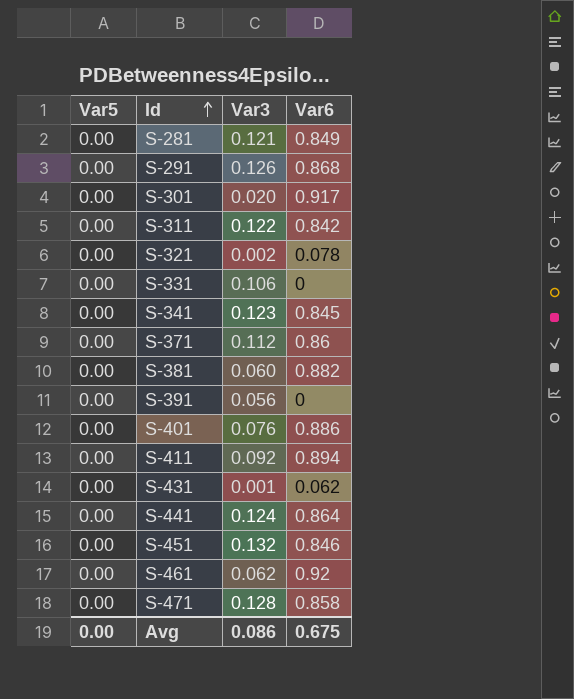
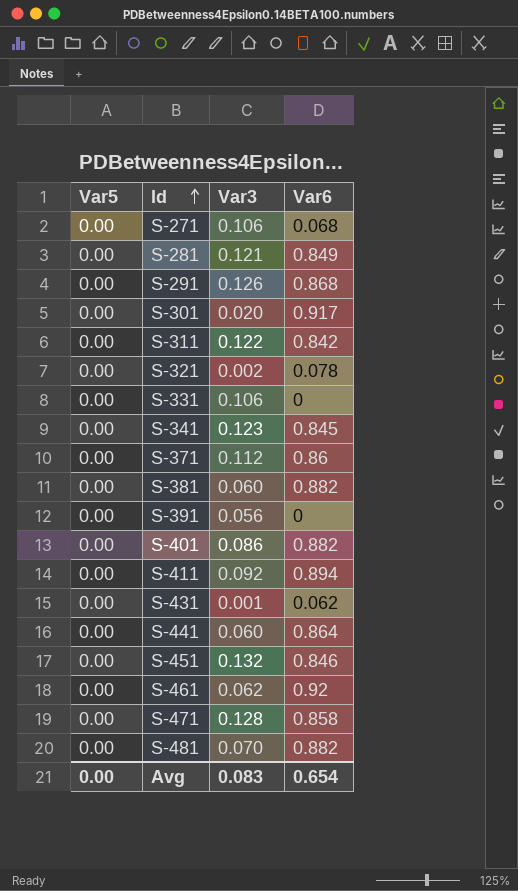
row S-271: none -> 0.00 | 0.106 | 0.068
S-401 | Var3: 0.076 -> 0.086
S-401 | Var6: 0.886 -> 0.882
S-441 | Var3: 0.124 -> 0.060
row S-481: none -> 0.00 | 0.070 | 0.882
Avg | Var3: 0.086 -> 0.083
Avg | Var6: 0.675 -> 0.654

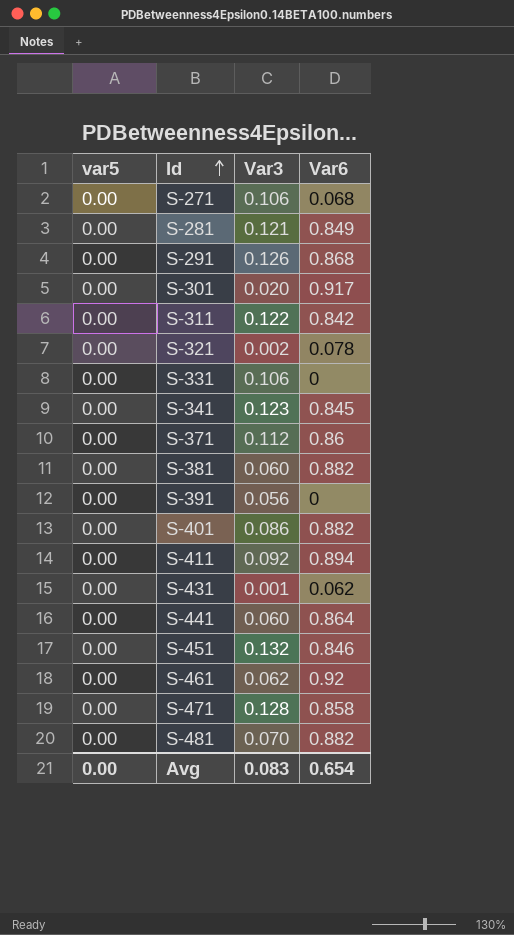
column name: Var5 -> var5

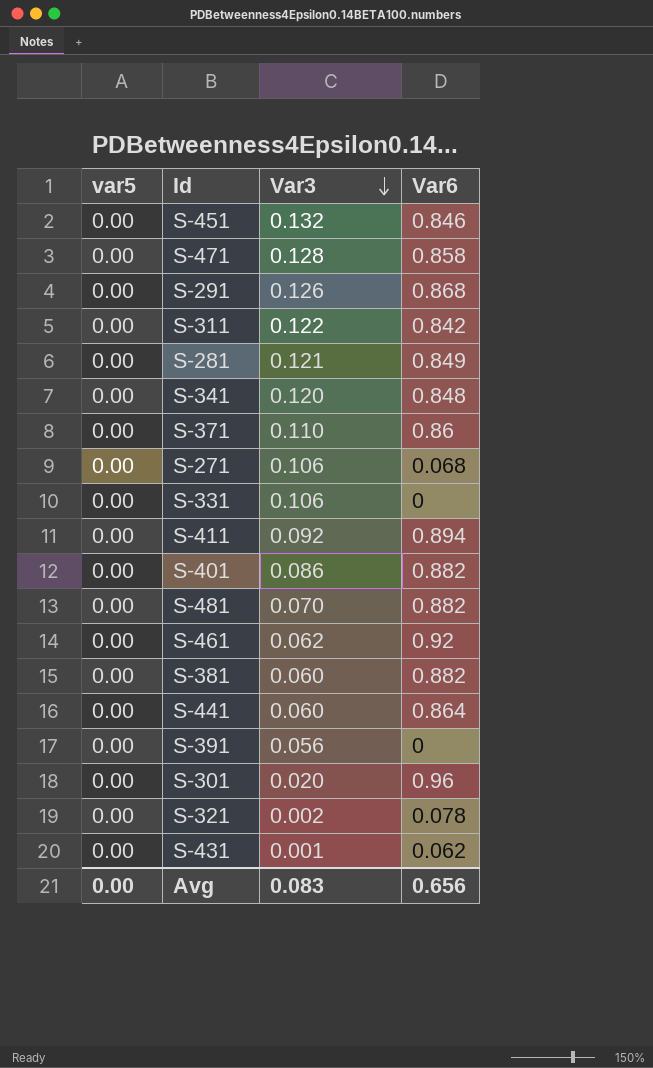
row order: Id ascending -> Var3 descending
S-341 | Var3: 0.123 -> 0.120
S-341 | Var6: 0.845 -> 0.848
S-371 | Var3: 0.112 -> 0.110
S-301 | Var6: 0.917 -> 0.96
Avg | Var6: 0.654 -> 0.656

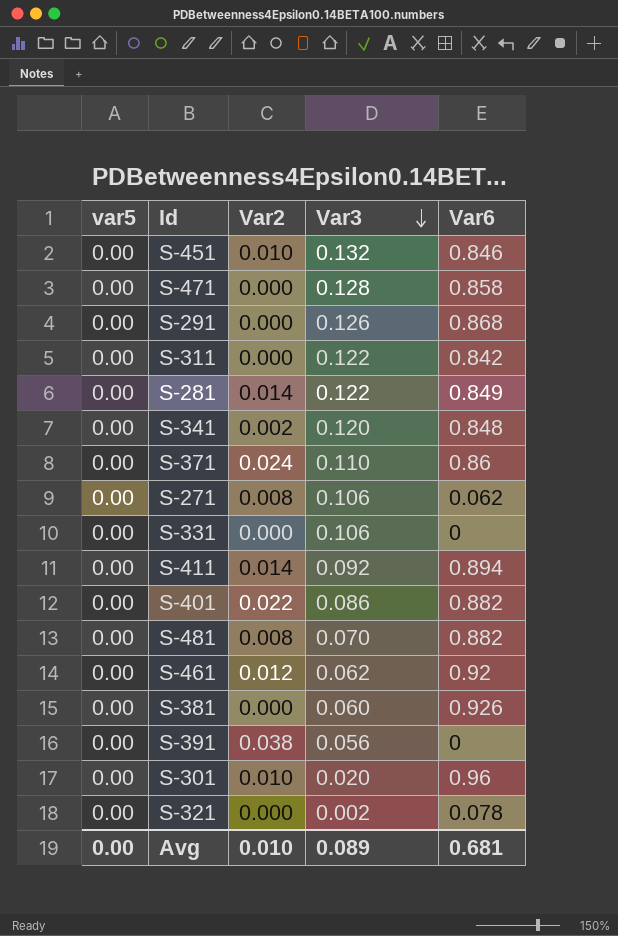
column Var2 | position: none -> 3
row S-441: 0.00 | 0.060 | 0.864 -> none
row S-431: 0.00 | 0.001 | 0.062 -> none
S-281 | Var3: 0.121 -> 0.122
S-271 | Var6: 0.068 -> 0.062
S-381 | Var6: 0.882 -> 0.926
Avg | Var3: 0.083 -> 0.089
Avg | Var6: 0.656 -> 0.681

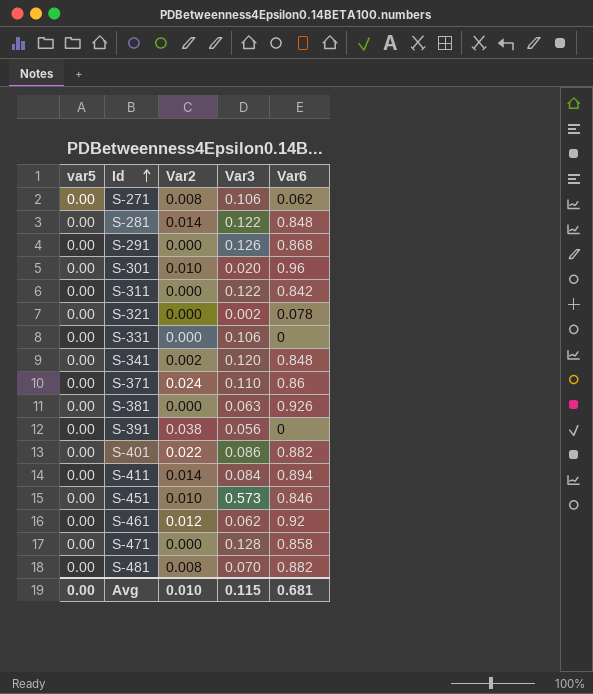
row order: Var3 descending -> Id ascending
S-281 | Var6: 0.849 -> 0.848
S-381 | Var3: 0.060 -> 0.063
S-411 | Var3: 0.092 -> 0.084
S-451 | Var3: 0.132 -> 0.573
Avg | Var3: 0.089 -> 0.115

